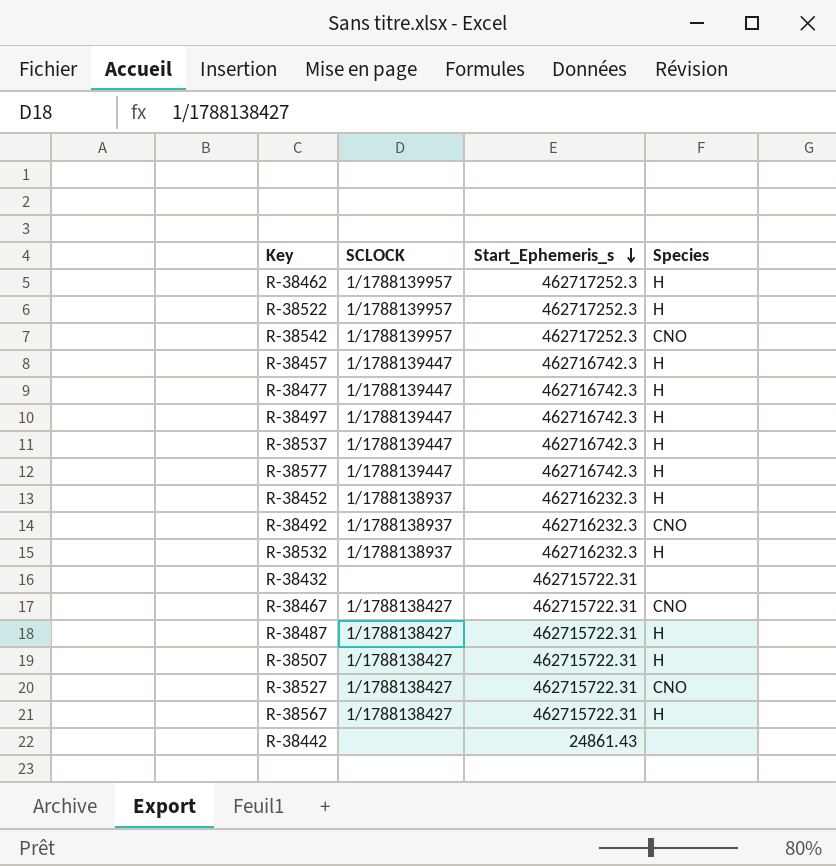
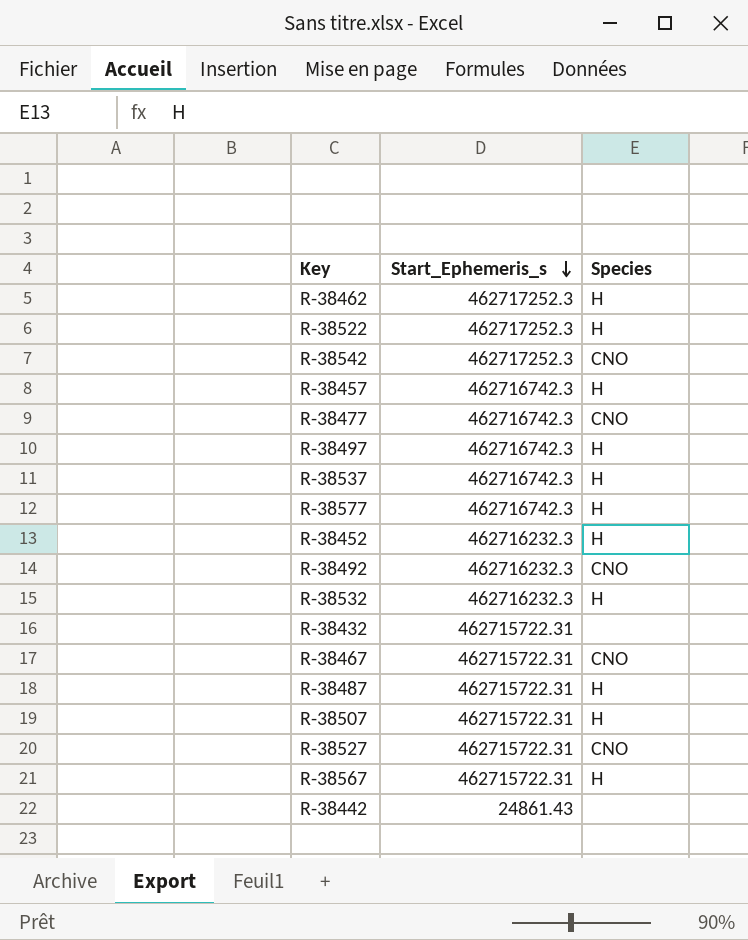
column SCLOCK | position: 2 -> none
R-38477 | Species: H -> CNO

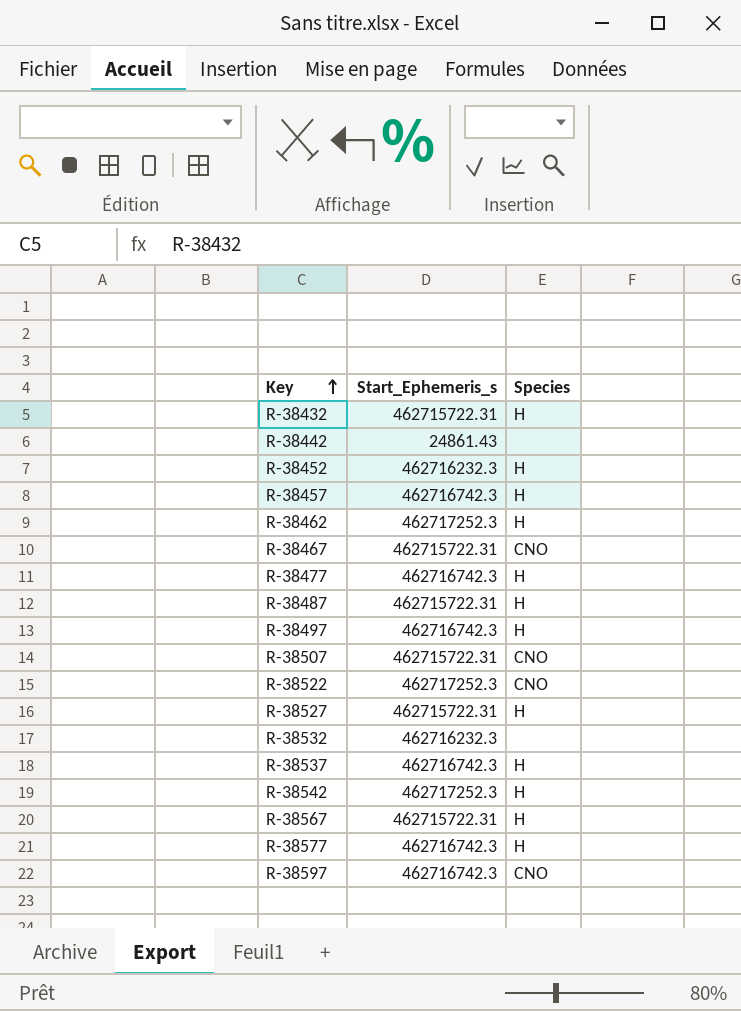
row order: Start_Ephemeris_s descending -> Key ascending
row R-38492: 462716232.3 | CNO -> none
R-38432 | Species: none -> H
R-38477 | Species: CNO -> H
R-38507 | Species: H -> CNO
R-38522 | Species: H -> CNO
R-38527 | Species: CNO -> H
R-38532 | Species: H -> none
R-38542 | Species: CNO -> H
row R-38597: none -> 462716742.3 | CNO

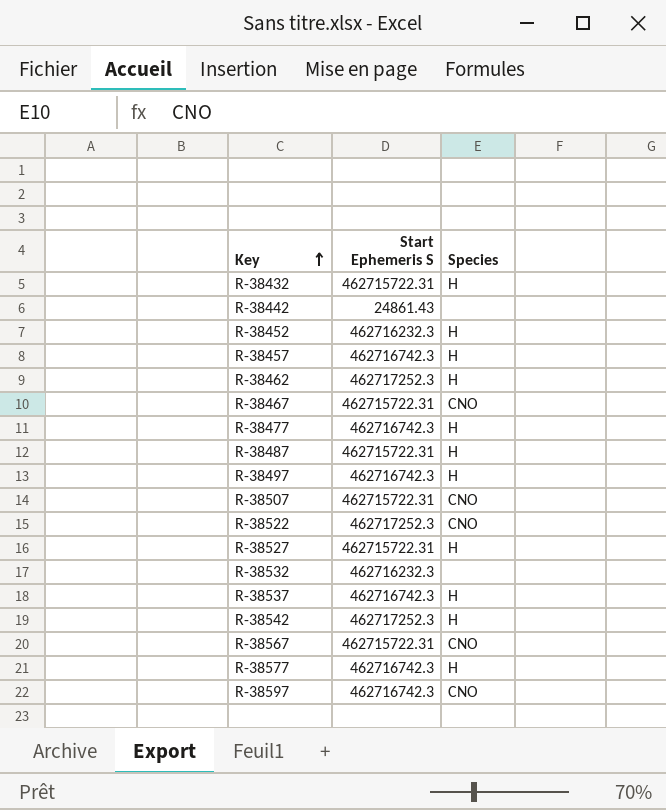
column name: Start_Ephemeris_s -> Start Ephemeris S
R-38567 | Species: H -> CNO

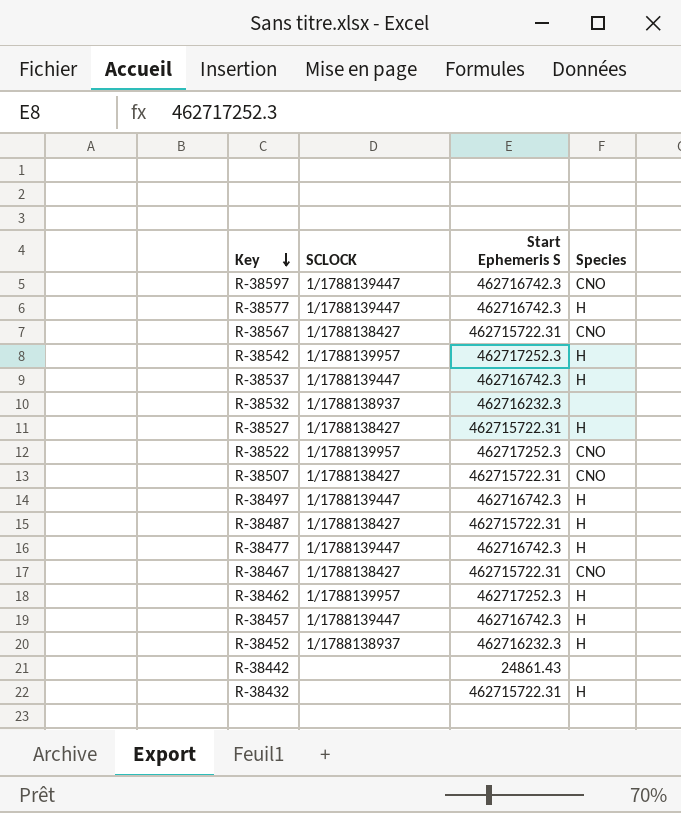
row order: Key ascending -> Key descending
column SCLOCK | position: none -> 2

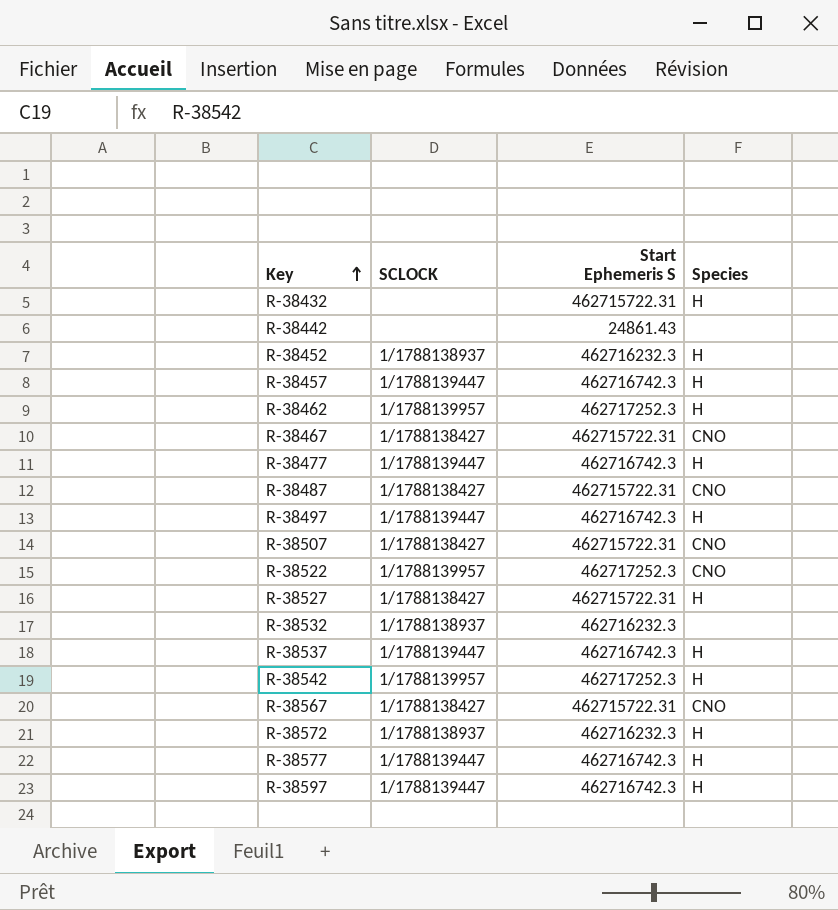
row order: Key descending -> Key ascending
R-38487 | Species: H -> CNO
row R-38572: none -> 1/1788138937 | 462716232.3 | H
R-38597 | Species: CNO -> H

